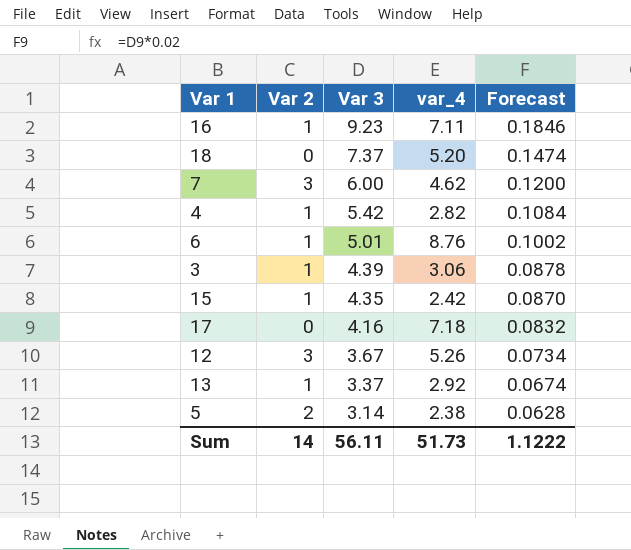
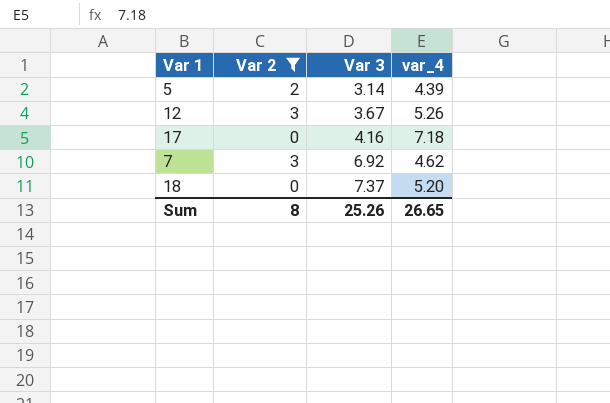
filter: none -> Var 2 != 1
row order: Var 3 descending -> Var 3 ascending
column Forecast | formula: [Var 3] * 0.02 -> none
5 | var_4: 2.38 -> 4.39
7 | Var 3: 6.00 -> 6.92
Sum | Var 2: 14 -> 8
Sum | Var 3: 56.11 -> 25.26
Sum | var_4: 51.73 -> 26.65

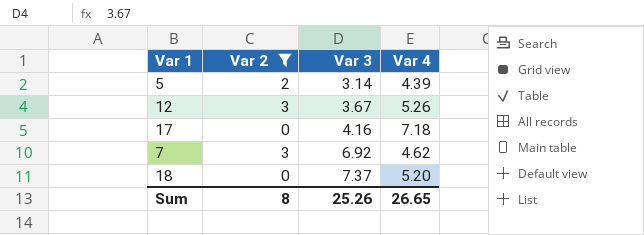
column name: var_4 -> Var 4

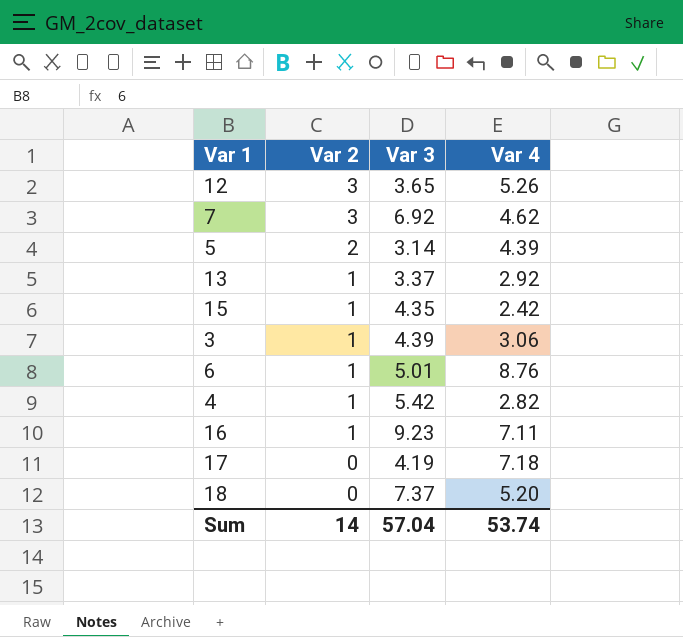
filter: Var 2 != 1 -> none
row order: Var 3 ascending -> Var 2 descending
12 | Var 3: 3.67 -> 3.65
17 | Var 3: 4.16 -> 4.19
Sum | Var 2: 8 -> 14
Sum | Var 3: 25.26 -> 57.04
Sum | Var 4: 26.65 -> 53.74

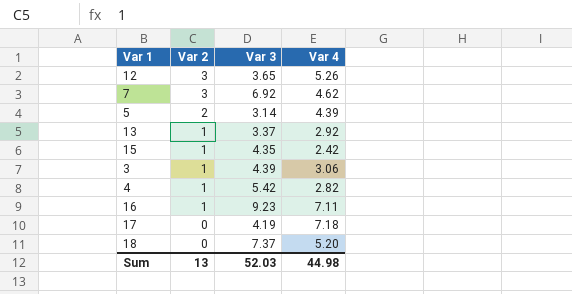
row 6: 1 | 5.01 | 8.76 -> none
Sum | Var 2: 14 -> 13
Sum | Var 3: 57.04 -> 52.03
Sum | Var 4: 53.74 -> 44.98

